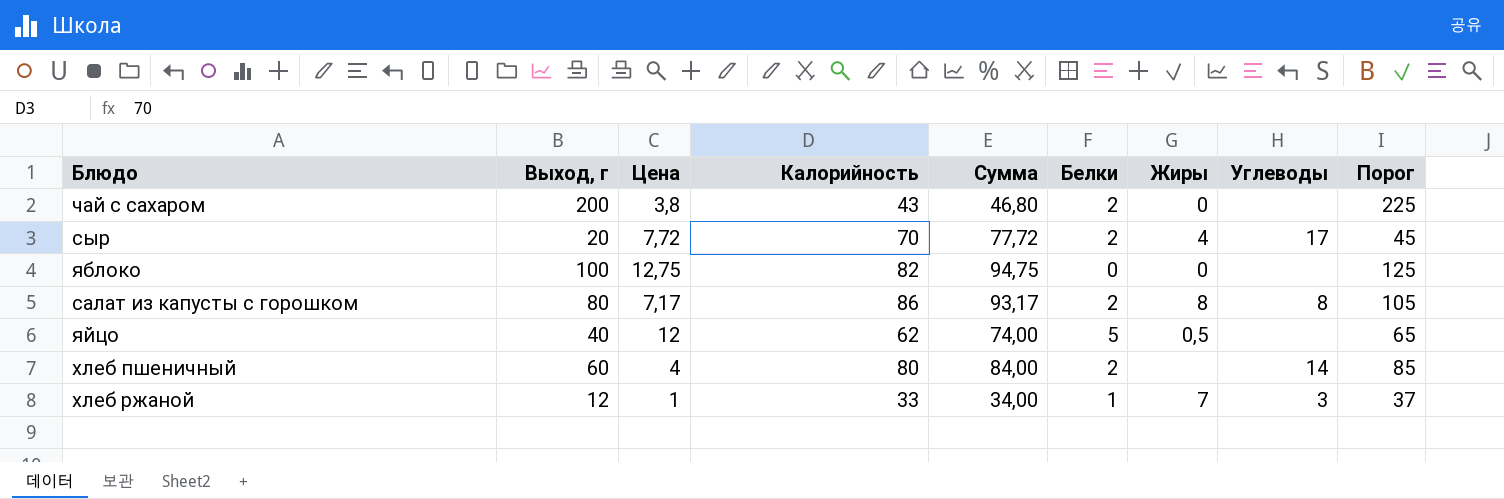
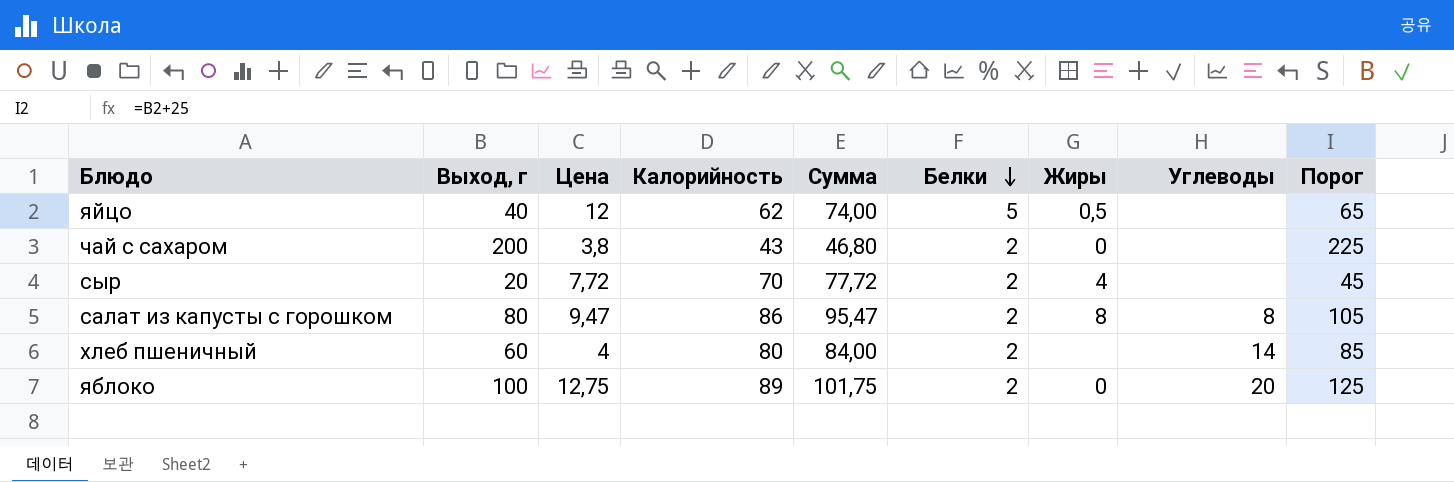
row order: none -> Белки descending
row хлеб ржаной: 12 | 1 | 33 | 34,00 | 1 | 7 | 3 | 37 -> none
сыр | Углеводы: 17 -> none
салат из капусты с горошком | Цена: 7,17 -> 9,47
салат из капусты с горошком | Сумма: 93,17 -> 95,47
яблоко | Калорийность: 82 -> 89
яблоко | Сумма: 94,75 -> 101,75
яблоко | Белки: 0 -> 2
яблоко | Углеводы: none -> 20

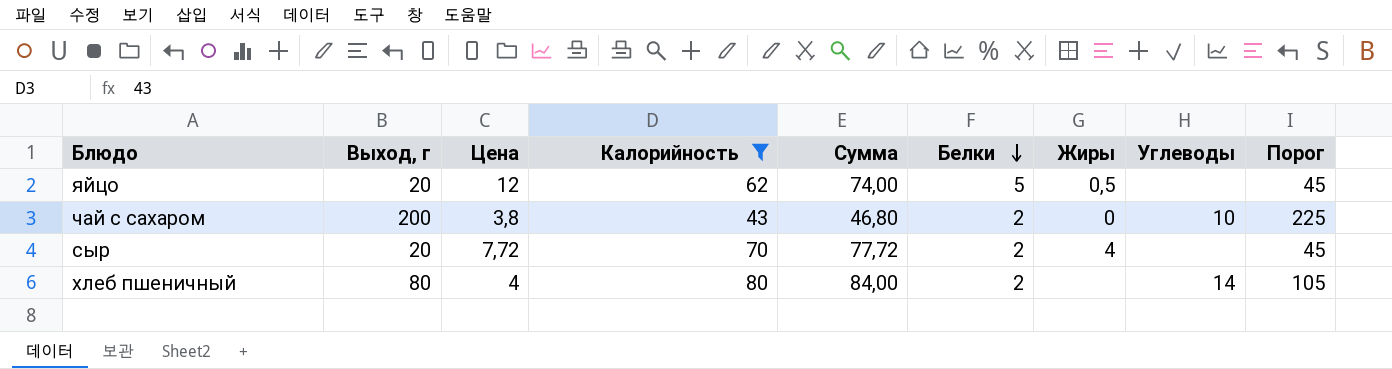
filter: none -> Калорийность <= 80
яйцо | Выход, г: 40 -> 20
яйцо | Порог: 65 -> 45
чай с сахаром | Углеводы: none -> 10
хлеб пшеничный | Выход, г: 60 -> 80
хлеб пшеничный | Порог: 85 -> 105

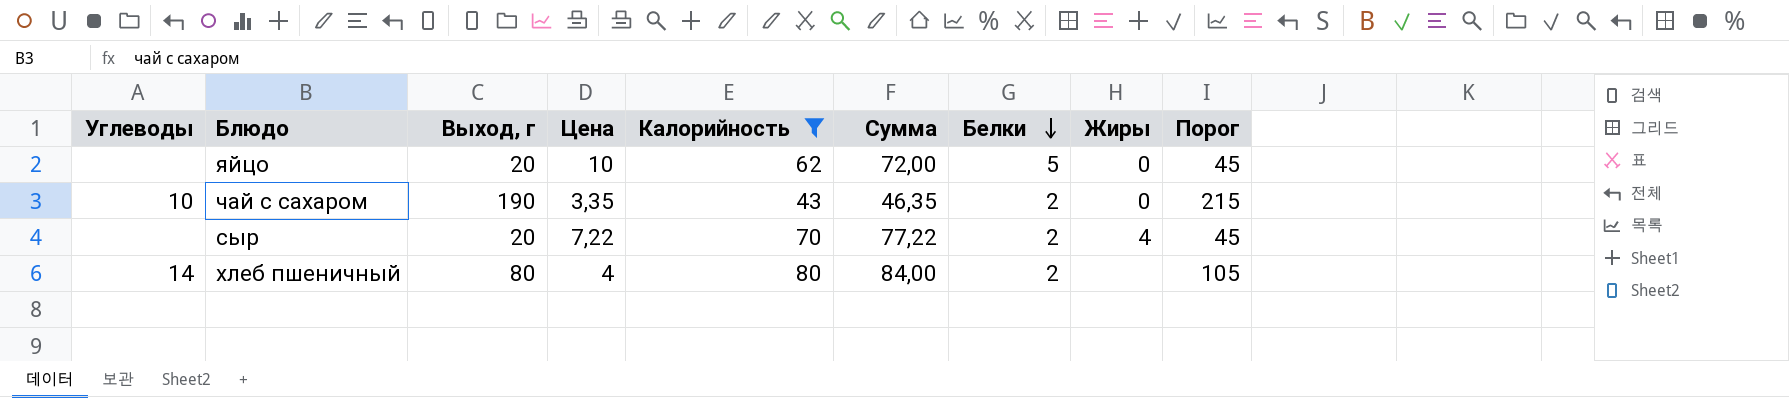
column Углеводы | position: 8 -> 1
яйцо | Цена: 12 -> 10
яйцо | Сумма: 74,00 -> 72,00
яйцо | Жиры: 0,5 -> 0
чай с сахаром | Выход, г: 200 -> 190
чай с сахаром | Цена: 3,8 -> 3,35
чай с сахаром | Сумма: 46,80 -> 46,35
чай с сахаром | Порог: 225 -> 215
сыр | Цена: 7,72 -> 7,22
сыр | Сумма: 77,72 -> 77,22

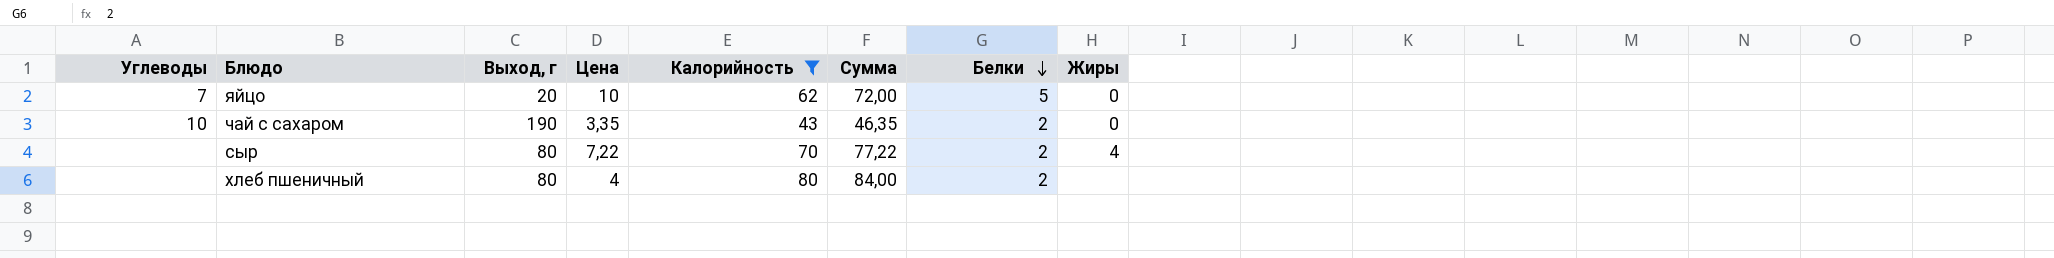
column Порог | formula: [Выход, г] + 25 -> none
яйцо | Углеводы: none -> 7
сыр | Выход, г: 20 -> 80
хлеб пшеничный | Углеводы: 14 -> none

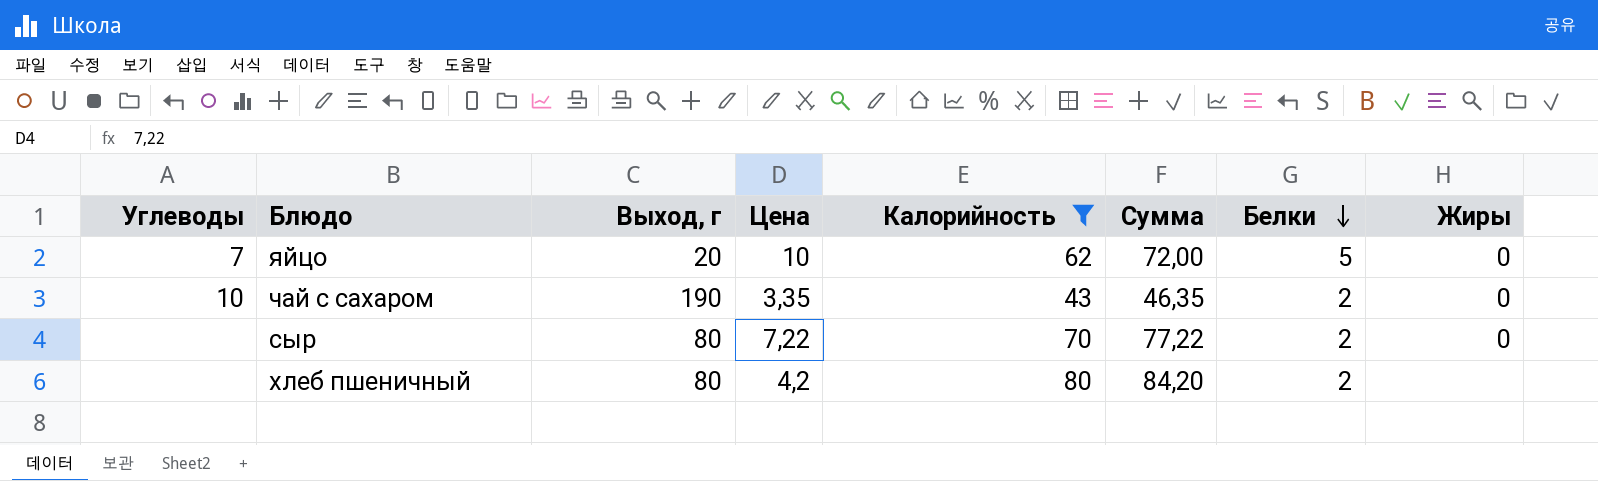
сыр | Жиры: 4 -> 0
хлеб пшеничный | Цена: 4 -> 4,2
хлеб пшеничный | Сумма: 84,00 -> 84,20

